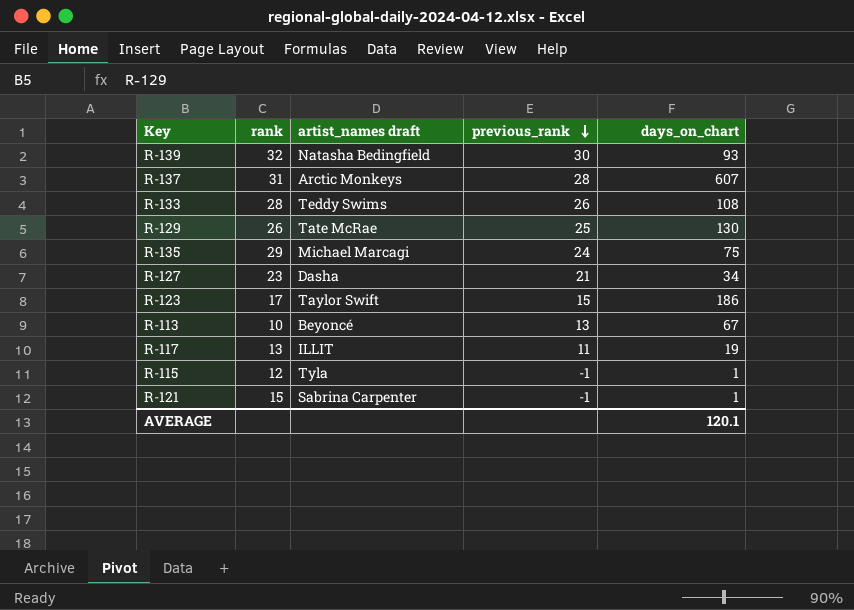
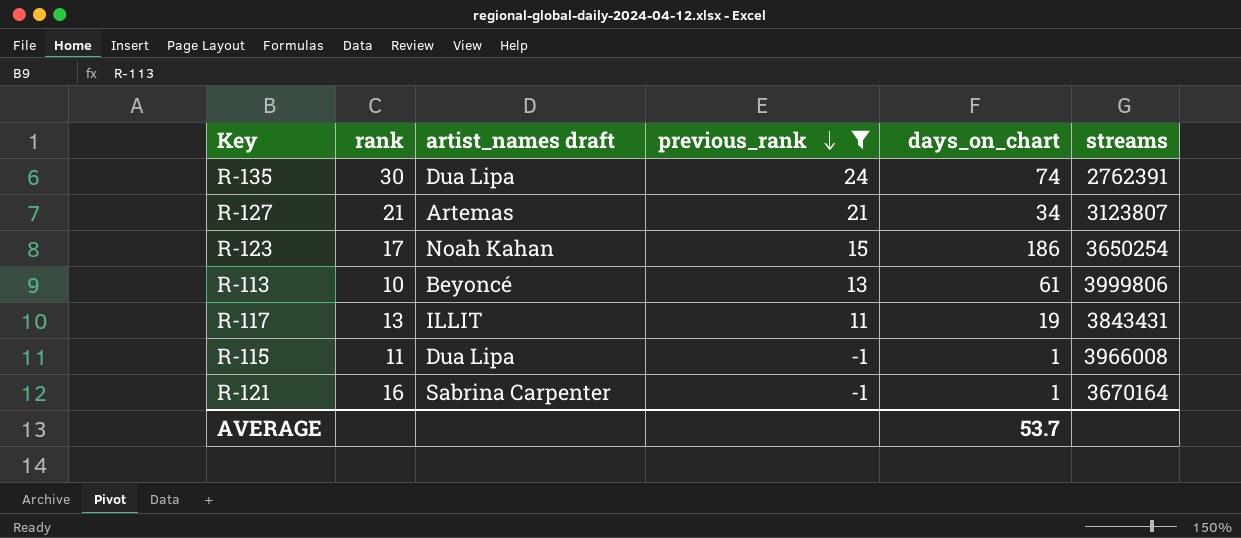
filter: none -> previous_rank <= 24
column streams | position: none -> 6
R-135 | rank: 29 -> 30
R-135 | artist_names draft: Michael Marcagi -> Dua Lipa
R-135 | days_on_chart: 75 -> 74
R-127 | rank: 23 -> 21
R-127 | artist_names draft: Dasha -> Artemas
R-123 | artist_names draft: Taylor Swift -> Noah Kahan
R-113 | days_on_chart: 67 -> 61
R-115 | rank: 12 -> 11
R-115 | artist_names draft: Tyla -> Dua Lipa
R-121 | rank: 15 -> 16
AVERAGE | days_on_chart: 120.1 -> 53.7

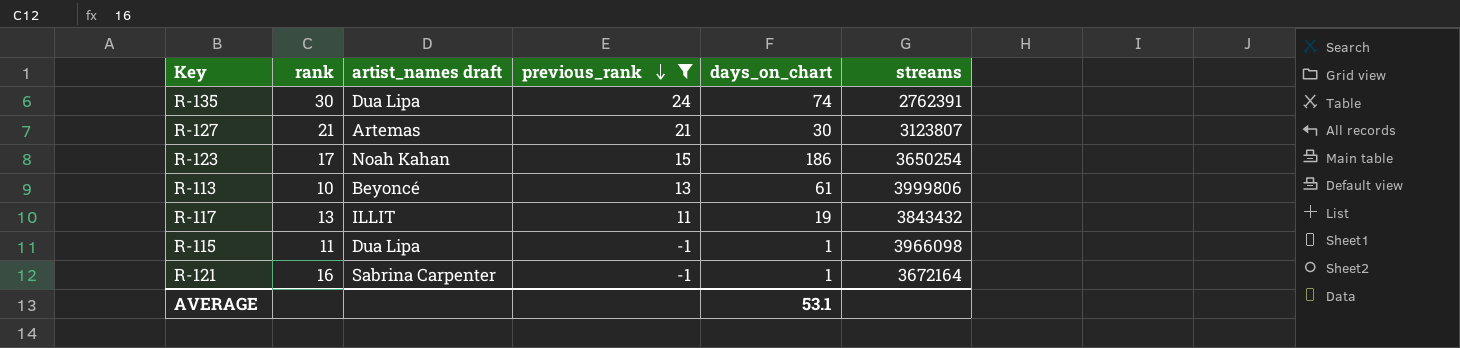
R-127 | days_on_chart: 34 -> 30
R-117 | streams: 3843431 -> 3843432
R-115 | streams: 3966008 -> 3966098
R-121 | streams: 3670164 -> 3672164
AVERAGE | days_on_chart: 53.7 -> 53.1

